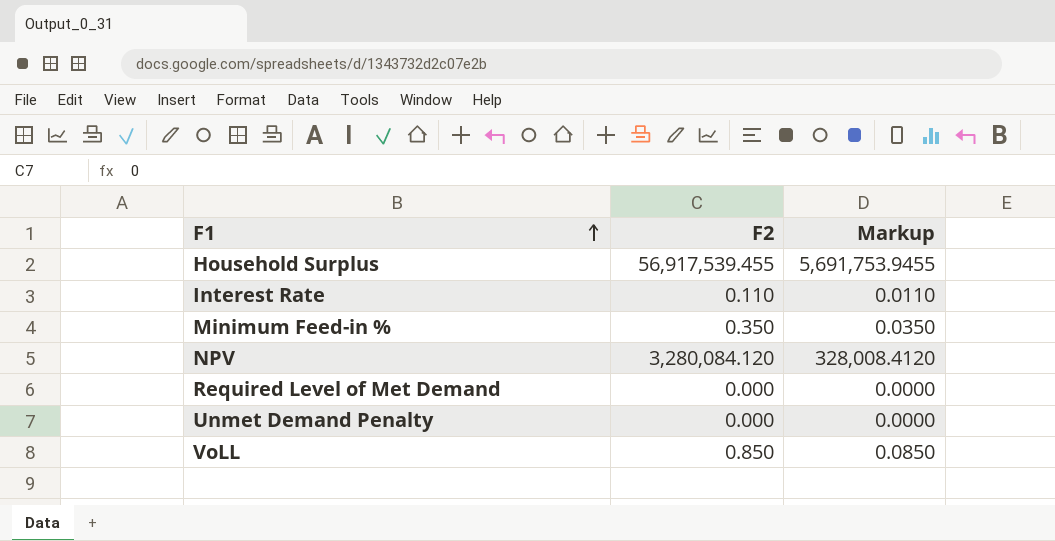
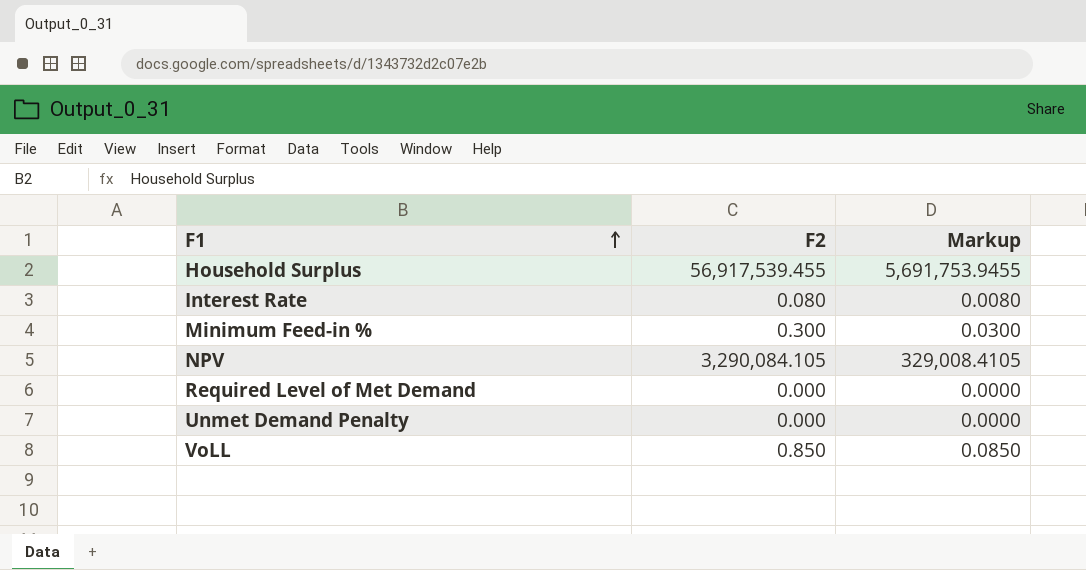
Interest Rate | F2: 0.110 -> 0.080
Interest Rate | Markup: 0.0110 -> 0.0080
Minimum Feed-in % | F2: 0.350 -> 0.300
Minimum Feed-in % | Markup: 0.0350 -> 0.0300
NPV | F2: 3,280,084.120 -> 3,290,084.105
NPV | Markup: 328,008.4120 -> 329,008.4105

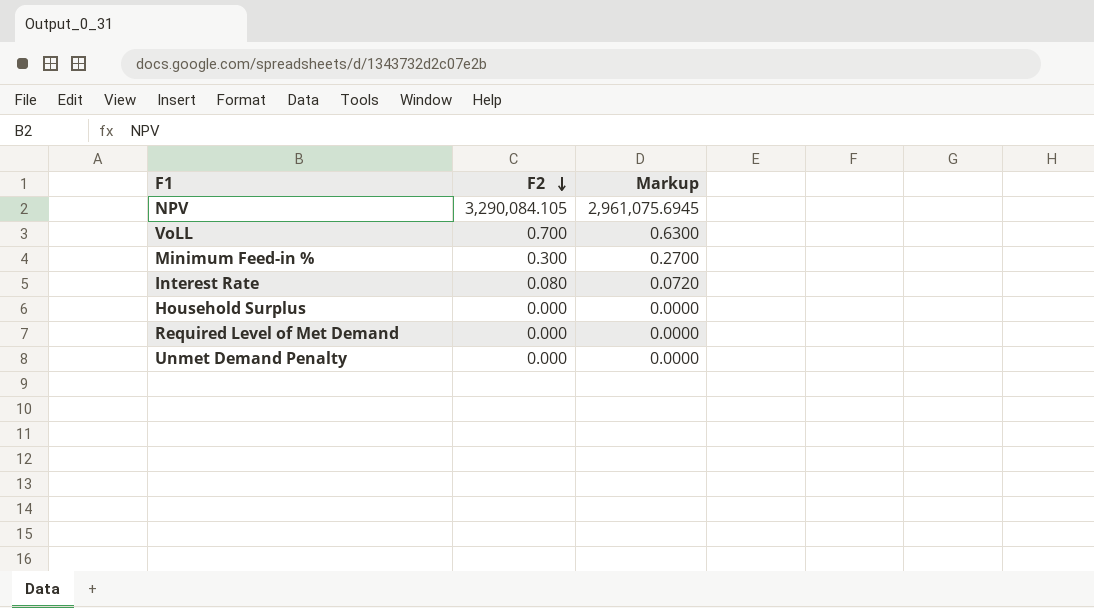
row order: F1 ascending -> F2 descending
column Markup | formula: [F2] * 0.1 -> [F2] * 0.9
VoLL | F2: 0.850 -> 0.700
Household Surplus | F2: 56,917,539.455 -> 0.000

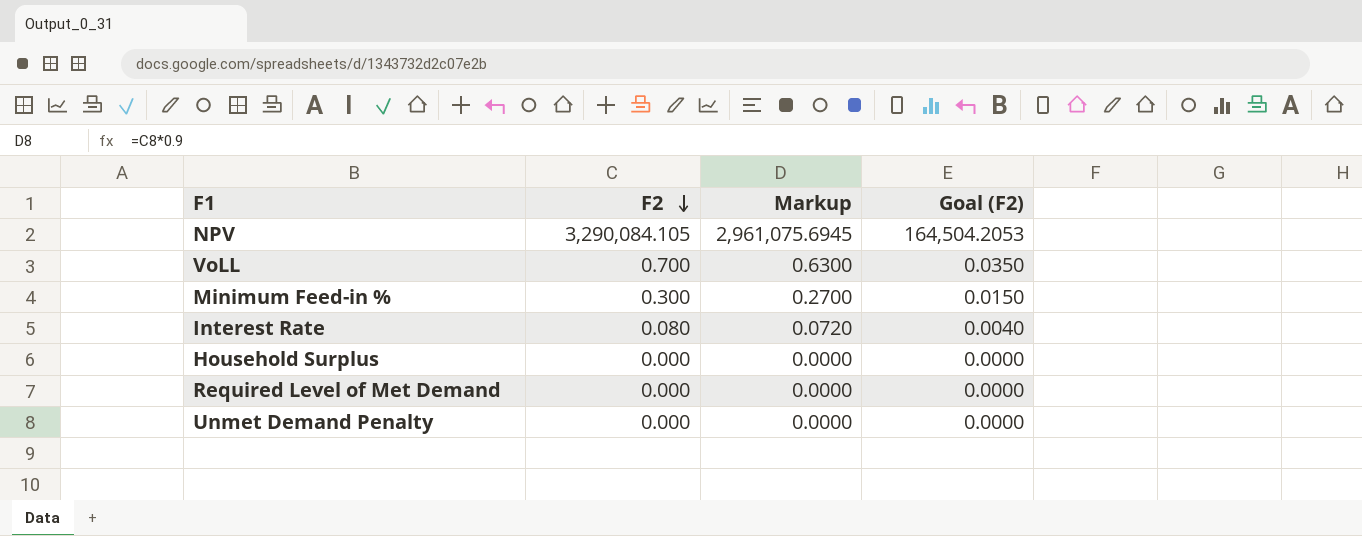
column Goal (F2) | formula: none -> [F2] * 0.05

